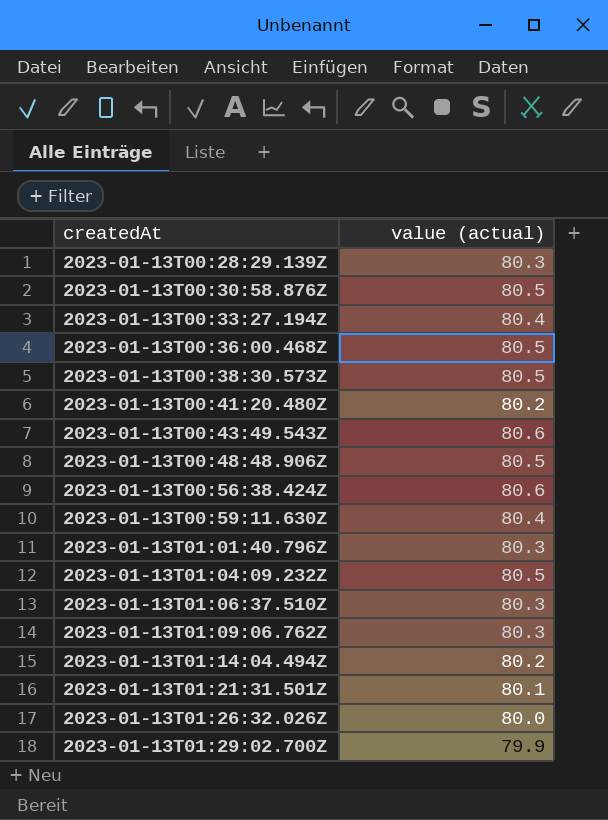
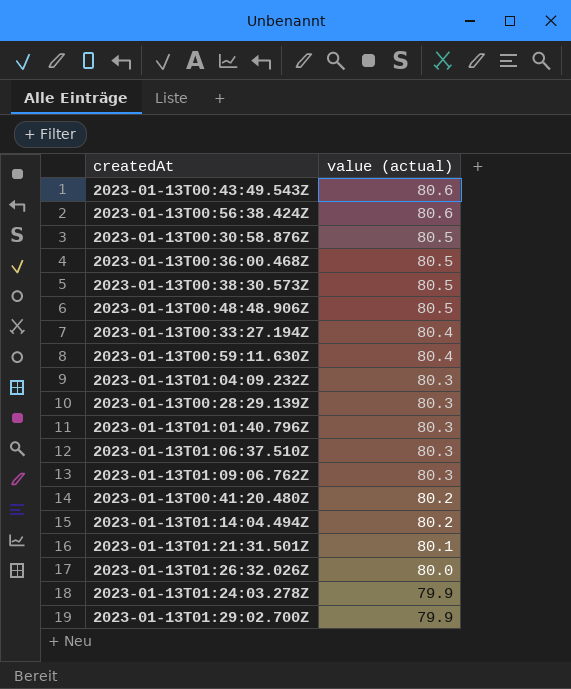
row order: createdAt ascending -> value (actual) descending
2023-01-13T01:04:09.232Z | value (actual): 80.5 -> 80.3
row 2023-01-13T01:24:03.278Z: none -> 79.9

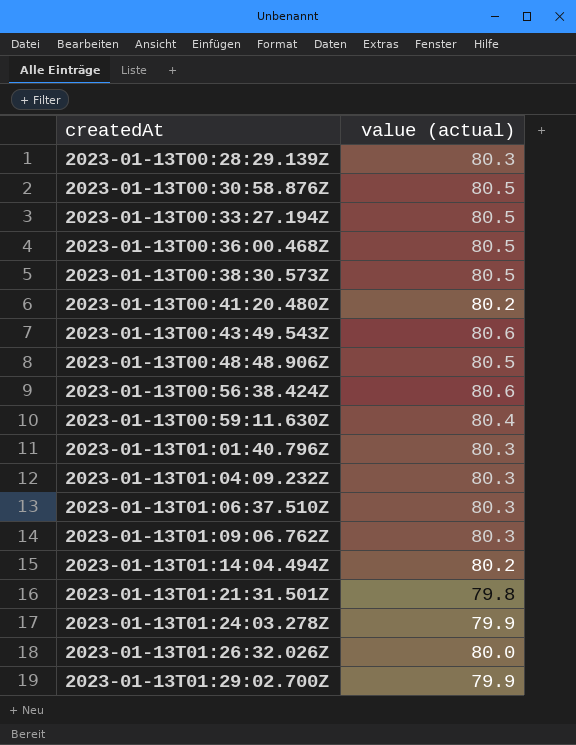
row order: value (actual) descending -> createdAt ascending
2023-01-13T00:33:27.194Z | value (actual): 80.4 -> 80.5
2023-01-13T01:21:31.501Z | value (actual): 80.1 -> 79.8

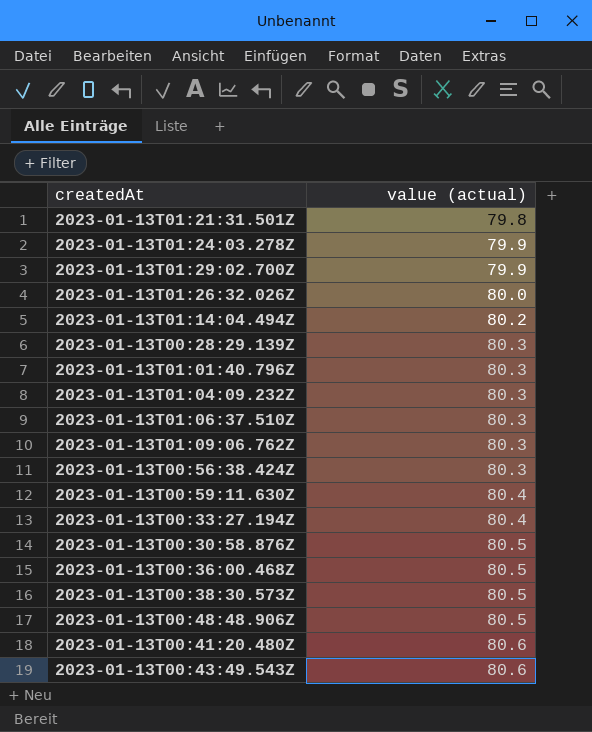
row order: createdAt ascending -> value (actual) ascending
2023-01-13T00:56:38.424Z | value (actual): 80.6 -> 80.3
2023-01-13T00:33:27.194Z | value (actual): 80.5 -> 80.4
2023-01-13T00:41:20.480Z | value (actual): 80.2 -> 80.6

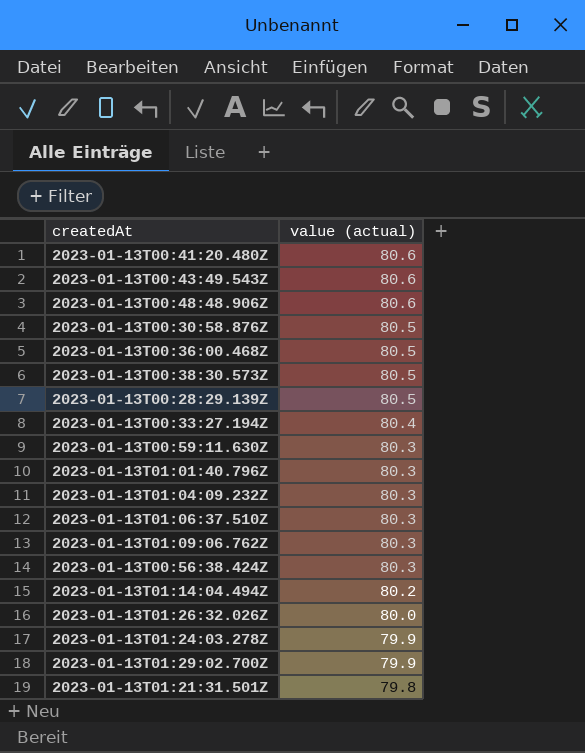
row order: value (actual) ascending -> value (actual) descending
2023-01-13T00:48:48.906Z | value (actual): 80.5 -> 80.6
2023-01-13T00:28:29.139Z | value (actual): 80.3 -> 80.5
2023-01-13T00:59:11.630Z | value (actual): 80.4 -> 80.3

